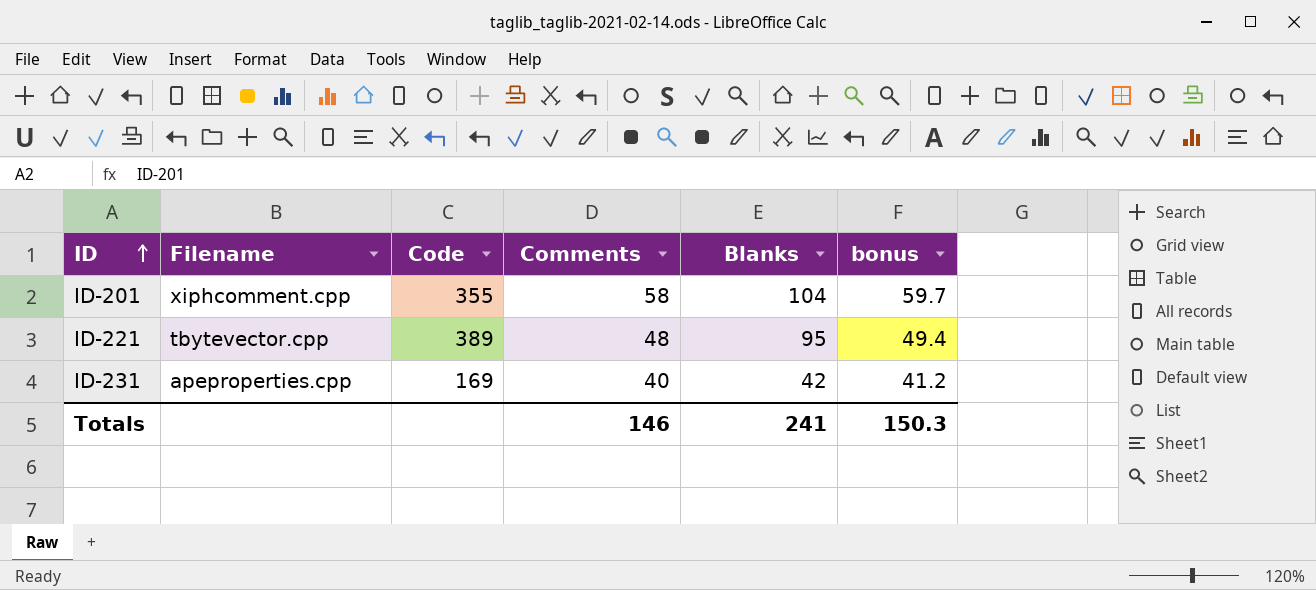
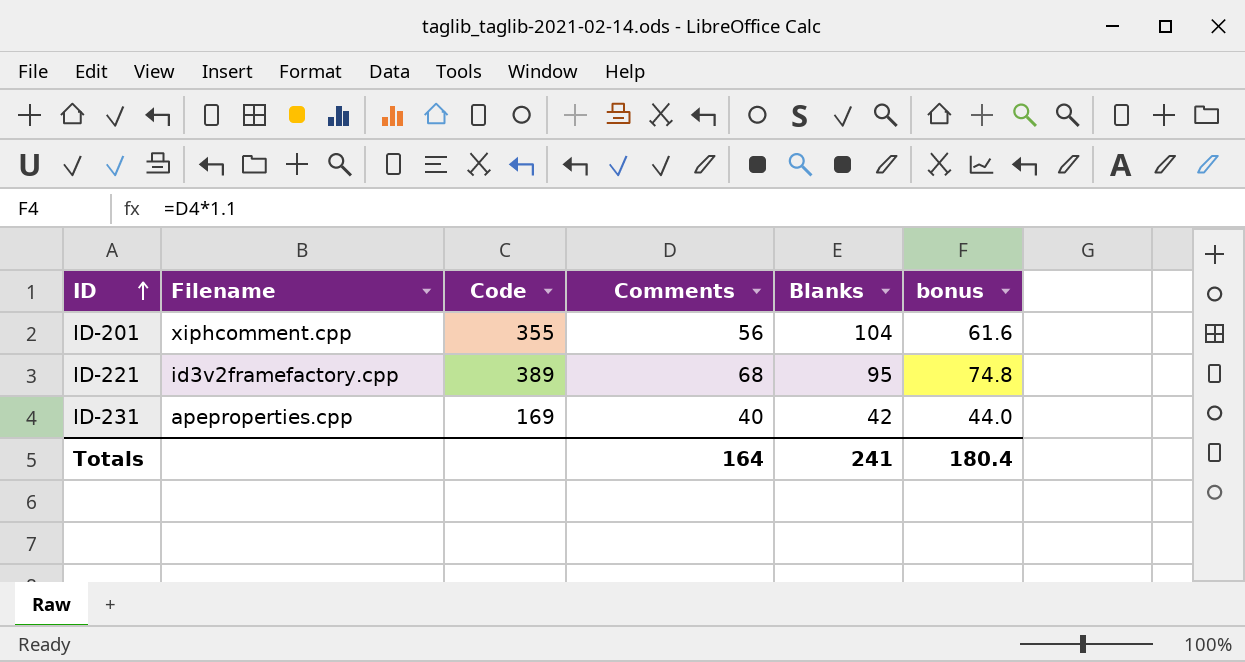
column bonus | formula: [Comments] * 1.03 -> [Comments] * 1.1
ID-201 | Comments: 58 -> 56
ID-221 | Filename: tbytevector.cpp -> id3v2framefactory.cpp
ID-221 | Comments: 48 -> 68
Totals | Comments: 146 -> 164
Totals | bonus: 150.3 -> 180.4

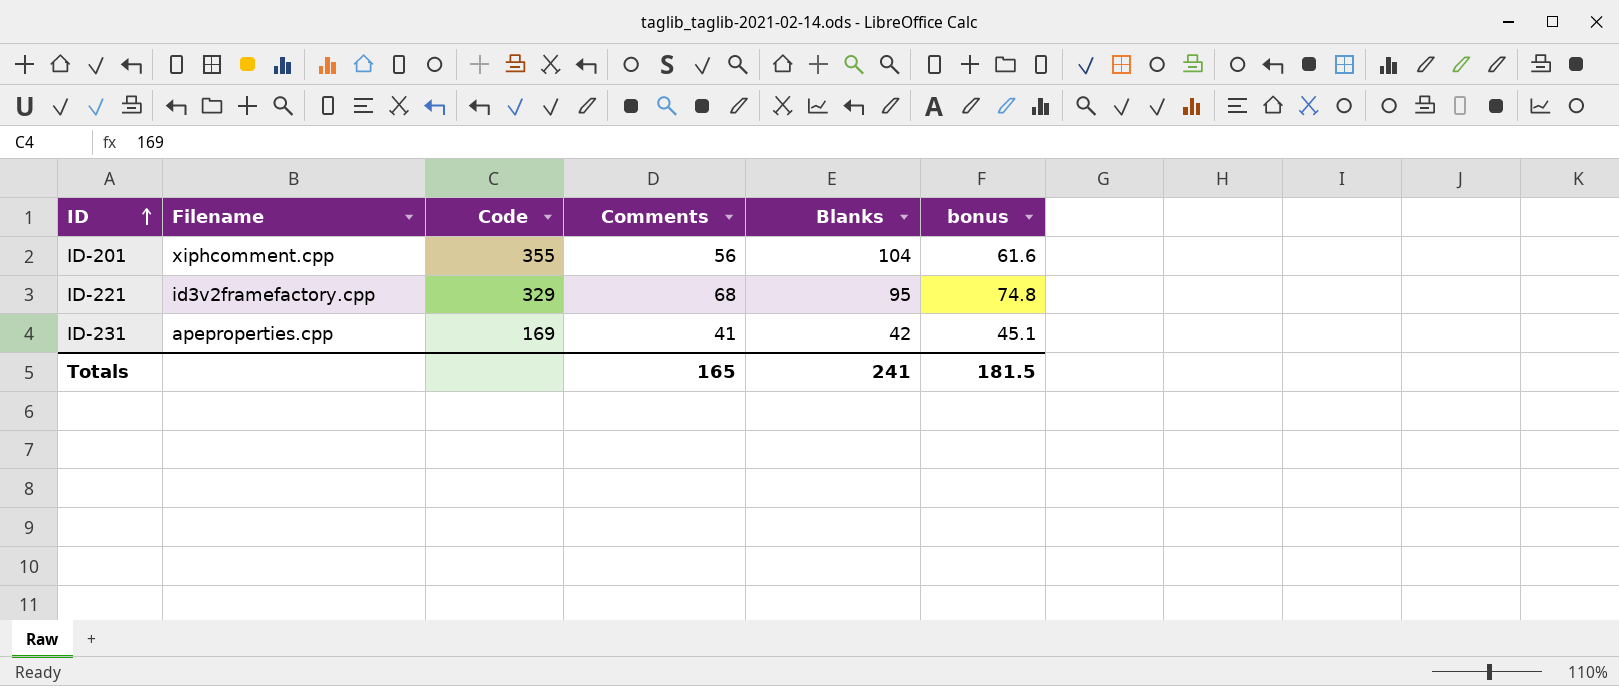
ID-221 | Code: 389 -> 329
ID-231 | Comments: 40 -> 41
ID-231 | bonus: 44.0 -> 45.1
Totals | Comments: 164 -> 165
Totals | bonus: 180.4 -> 181.5

